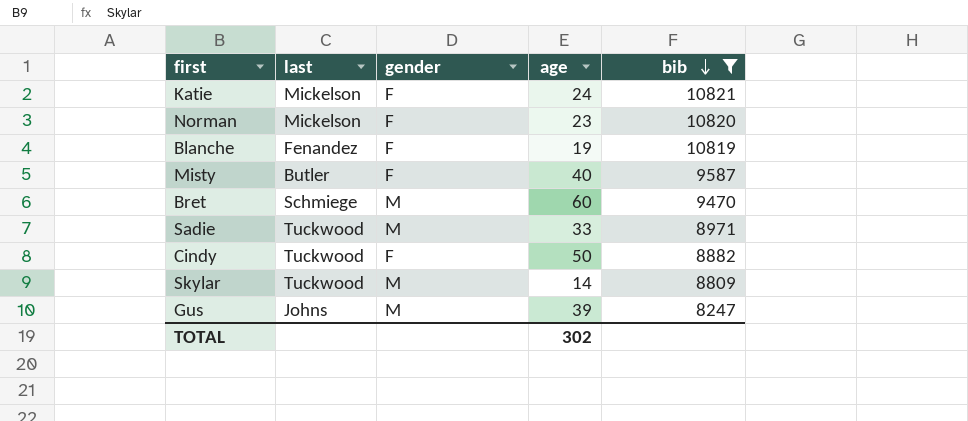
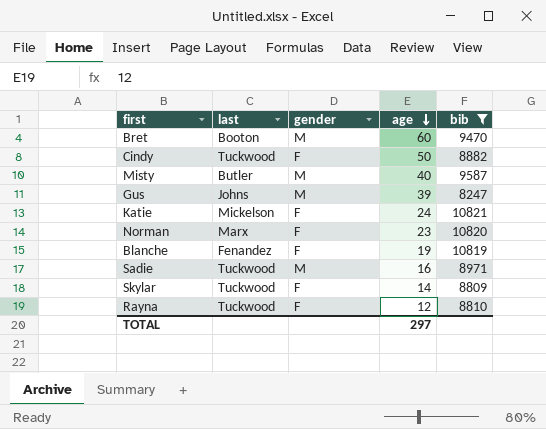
row order: bib descending -> age descending
Bret | last: Schmiege -> Booton
Misty | gender: F -> M
Norman | last: Mickelson -> Marx
Sadie | age: 33 -> 16
Skylar | gender: M -> F
row Rayna: none -> Tuckwood | F | 12 | 8810
TOTAL | age: 302 -> 297

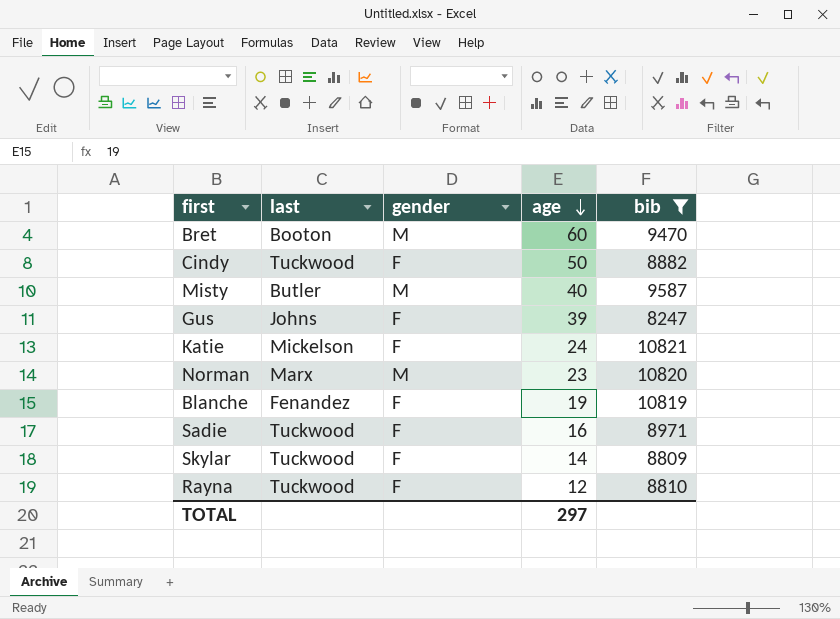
Gus | gender: M -> F
Norman | gender: F -> M
Sadie | gender: M -> F

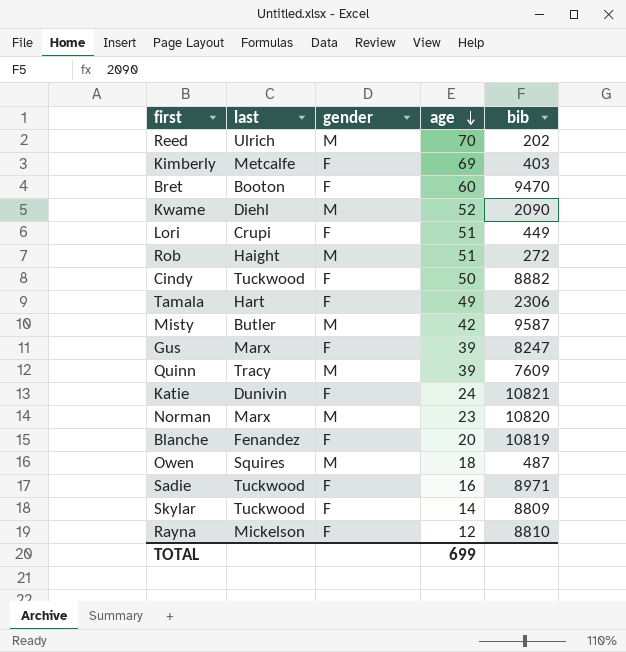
filter: bib >= 8247 -> none
Bret | gender: M -> F
Misty | age: 40 -> 42
Gus | last: Johns -> Marx
Katie | last: Mickelson -> Dunivin
Blanche | age: 19 -> 20
Rayna | last: Tuckwood -> Mickelson
TOTAL | age: 297 -> 699

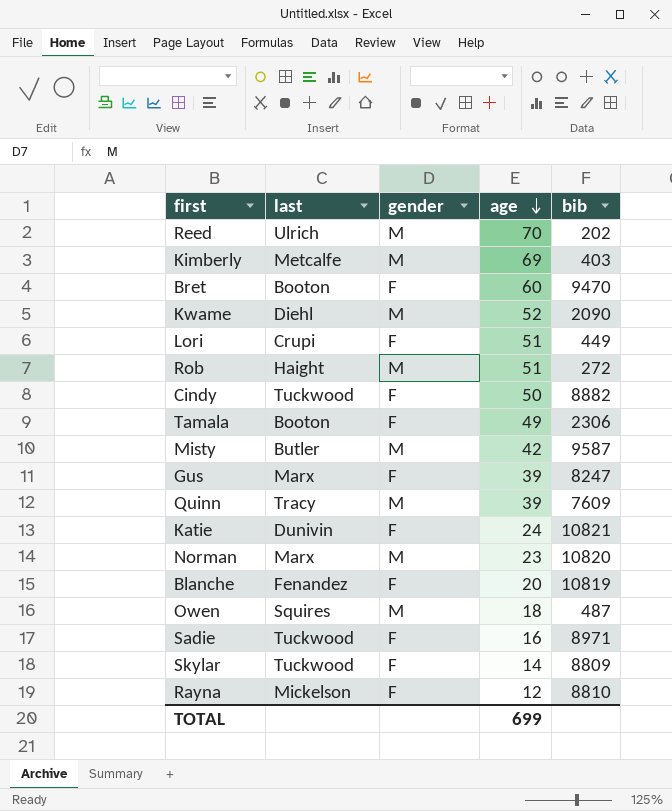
Kimberly | gender: F -> M
Tamala | last: Hart -> Booton

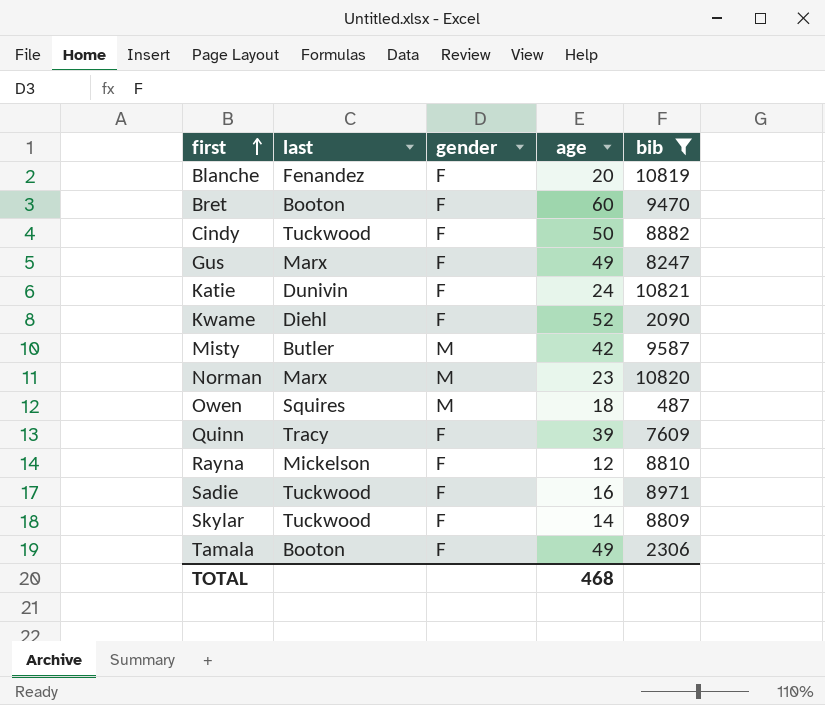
filter: none -> bib >= 487
row order: age descending -> first ascending
Gus | age: 39 -> 49
Kwame | gender: M -> F
Quinn | gender: M -> F
TOTAL | age: 699 -> 468

